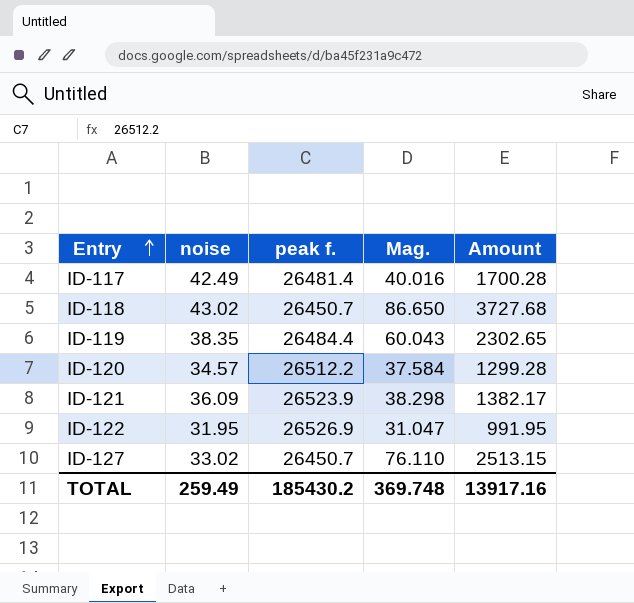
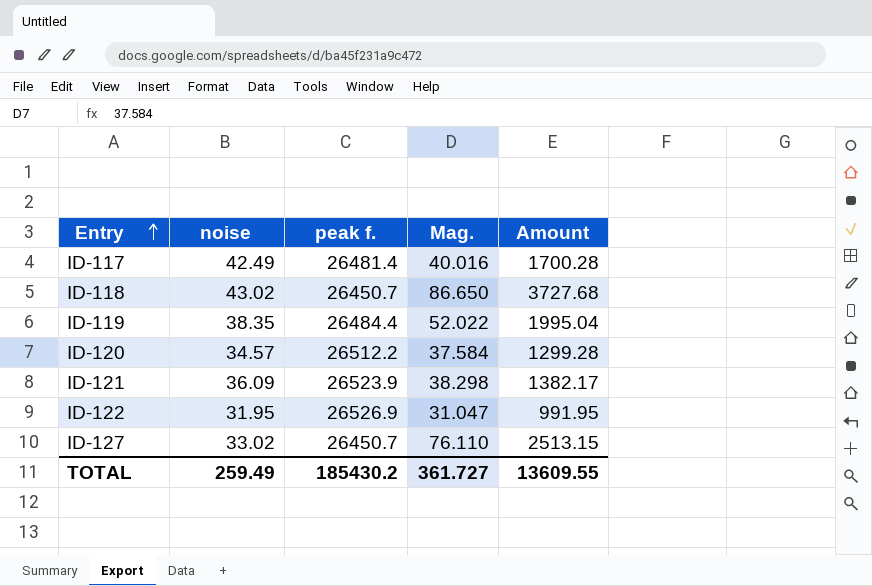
ID-119 | Mag.: 60.043 -> 52.022
ID-119 | Amount: 2302.65 -> 1995.04
TOTAL | Mag.: 369.748 -> 361.727
TOTAL | Amount: 13917.16 -> 13609.55

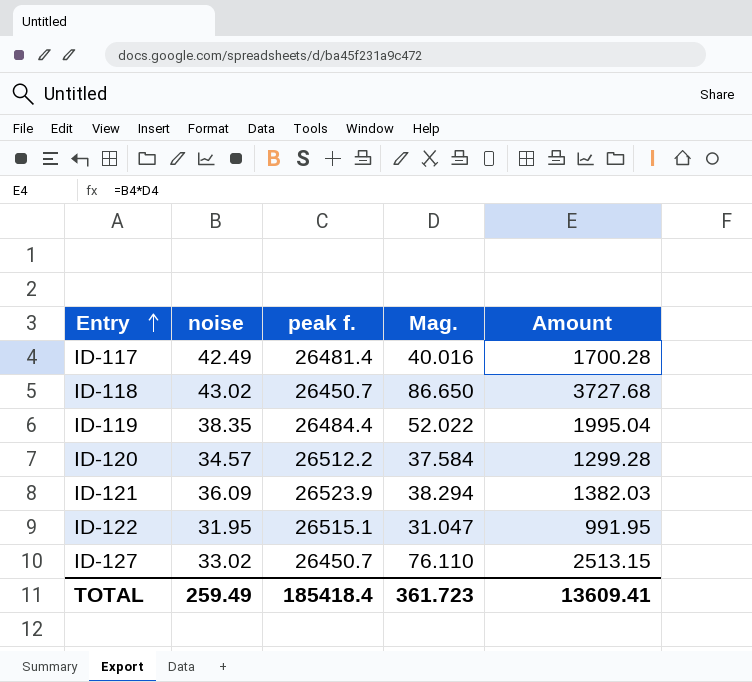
ID-121 | Mag.: 38.298 -> 38.294
ID-121 | Amount: 1382.17 -> 1382.03
ID-122 | peak f.: 26526.9 -> 26515.1
TOTAL | peak f.: 185430.2 -> 185418.4
TOTAL | Mag.: 361.727 -> 361.723
TOTAL | Amount: 13609.55 -> 13609.41

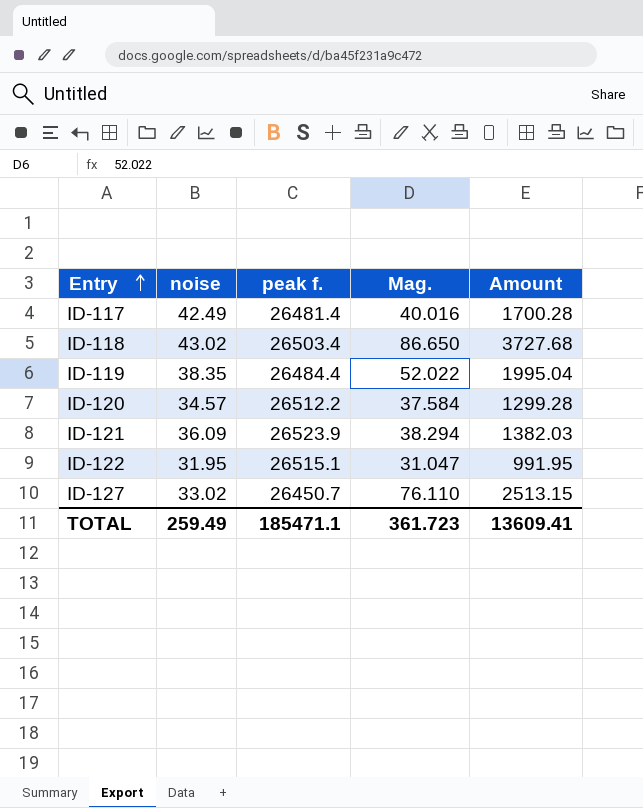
ID-118 | peak f.: 26450.7 -> 26503.4
TOTAL | peak f.: 185418.4 -> 185471.1

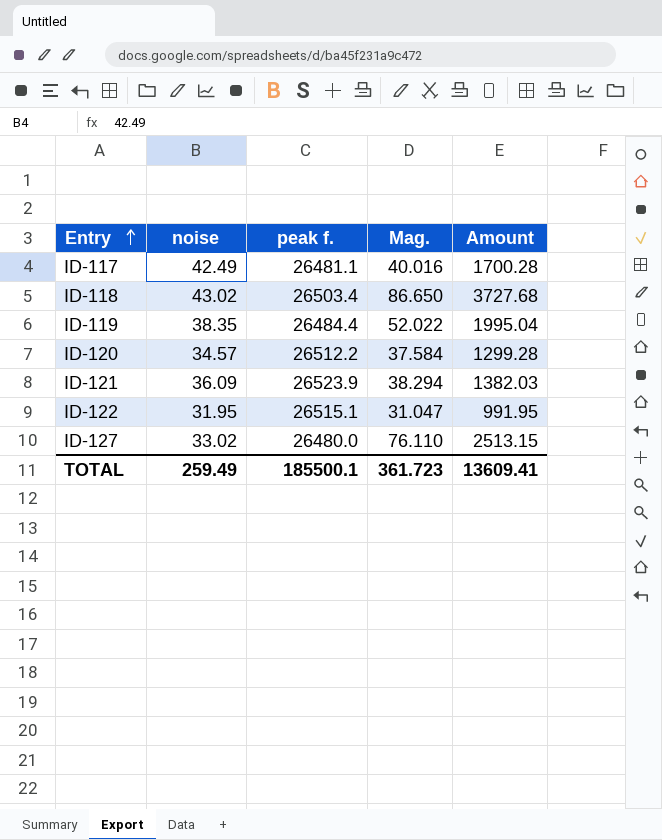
ID-117 | peak f.: 26481.4 -> 26481.1
ID-127 | peak f.: 26450.7 -> 26480.0
TOTAL | peak f.: 185471.1 -> 185500.1

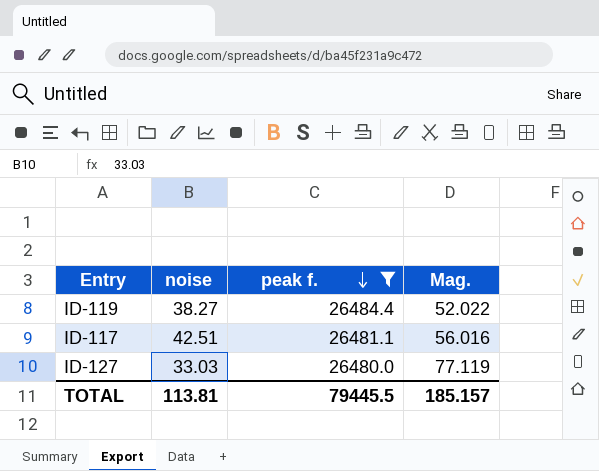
filter: none -> peak f. <= 26484.4
row order: Entry ascending -> peak f. descending
column Amount | formula: [noise] * [Mag.] -> none
ID-119 | noise: 38.35 -> 38.27
ID-117 | noise: 42.49 -> 42.51
ID-117 | Mag.: 40.016 -> 56.016
ID-127 | noise: 33.02 -> 33.03
ID-127 | Mag.: 76.110 -> 77.119
TOTAL | noise: 259.49 -> 113.81
TOTAL | peak f.: 185500.1 -> 79445.5
TOTAL | Mag.: 361.723 -> 185.157

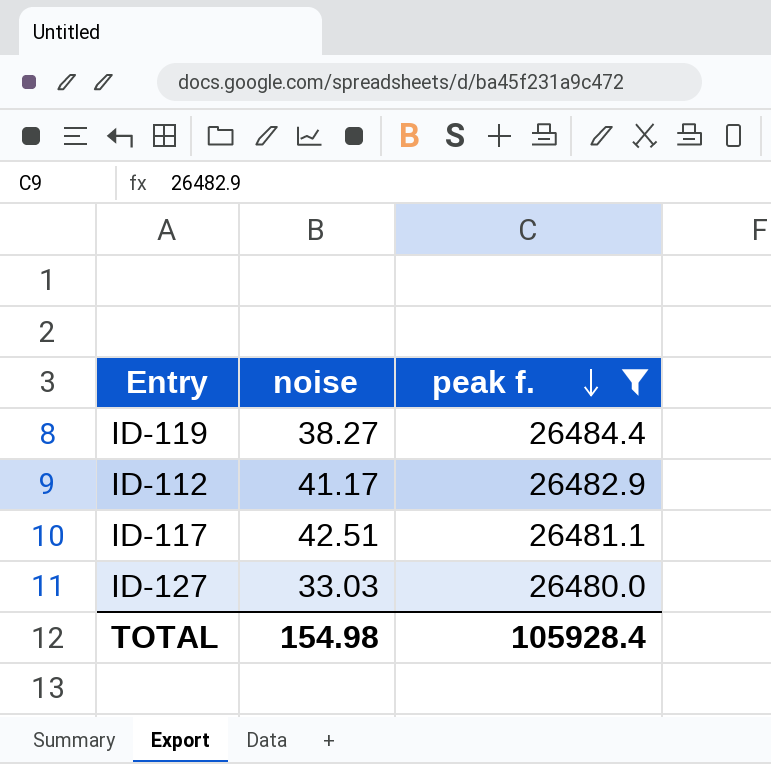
column Mag. | position: 4 -> none
row ID-112: none -> 41.17 | 26482.9
TOTAL | noise: 113.81 -> 154.98
TOTAL | peak f.: 79445.5 -> 105928.4

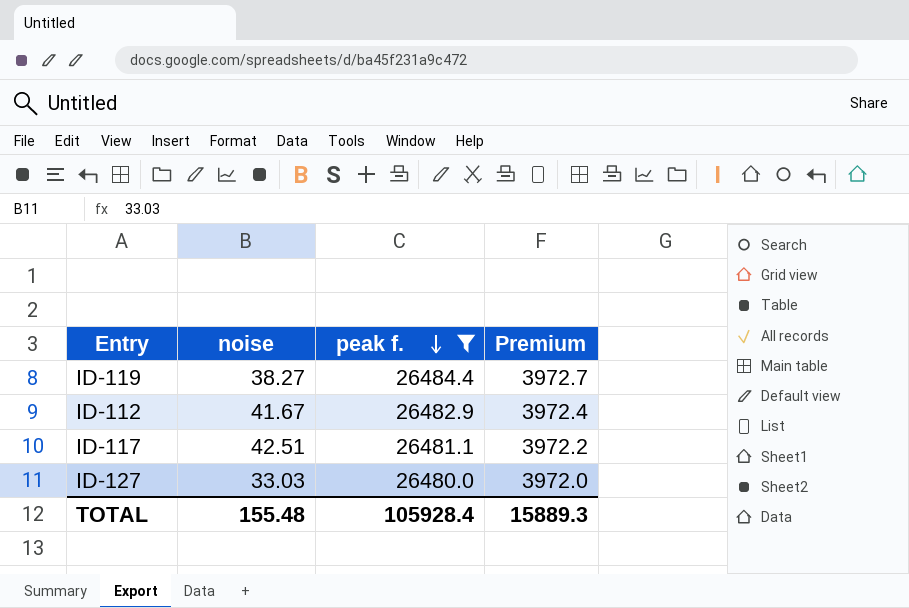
column Premium | formula: none -> [peak f.] * 0.15
ID-112 | noise: 41.17 -> 41.67
TOTAL | noise: 154.98 -> 155.48

